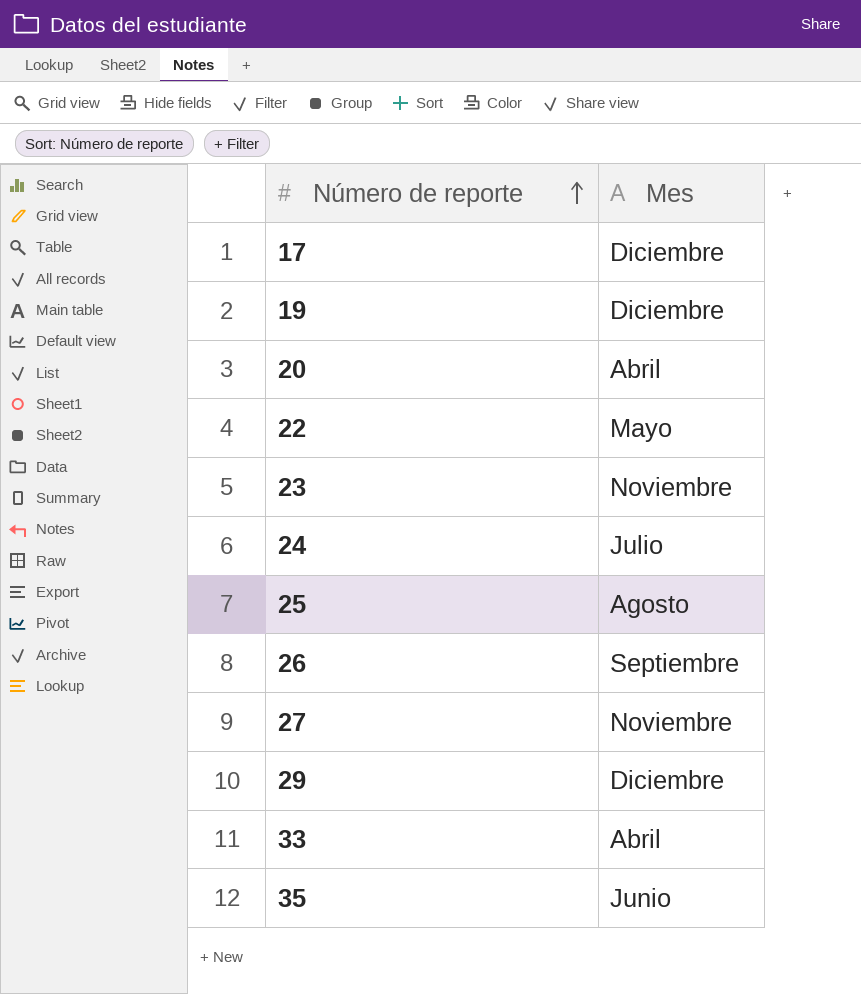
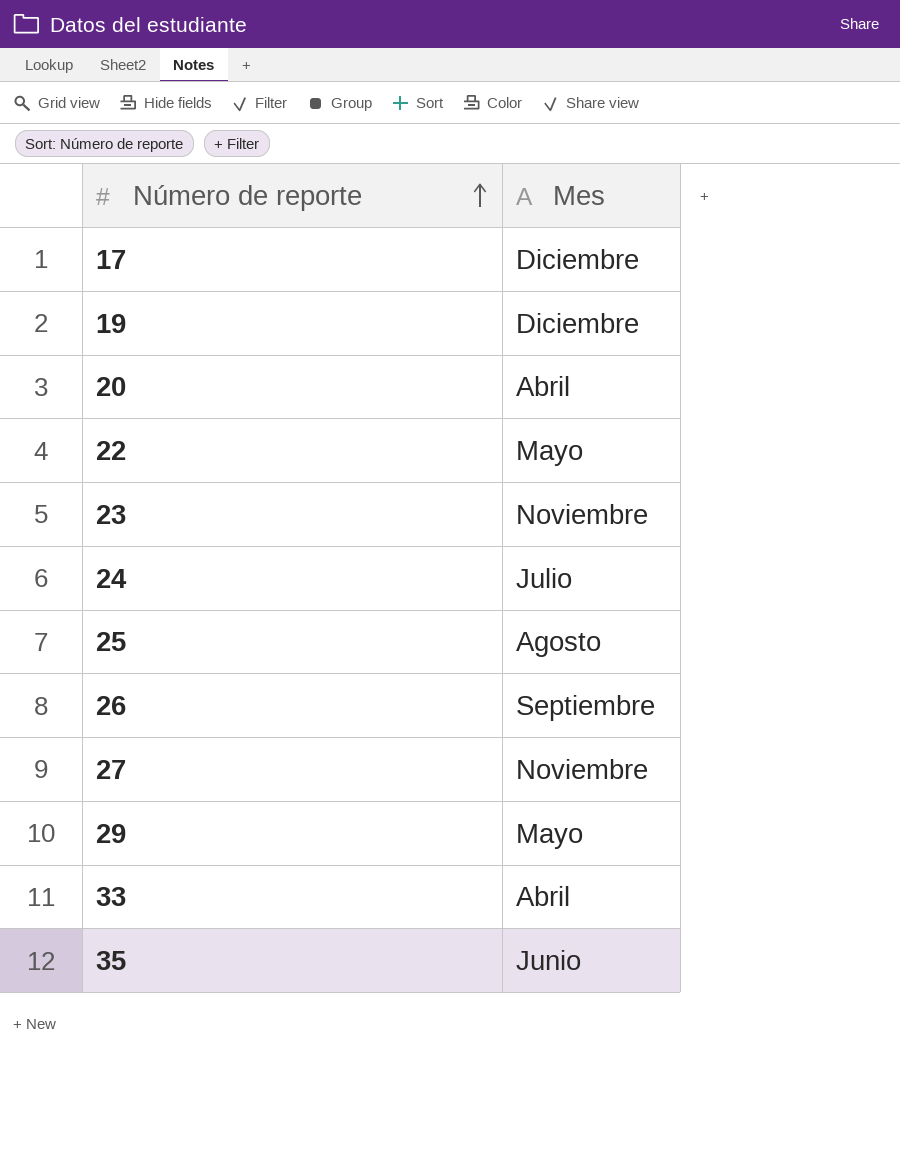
29 | Mes: Diciembre -> Mayo

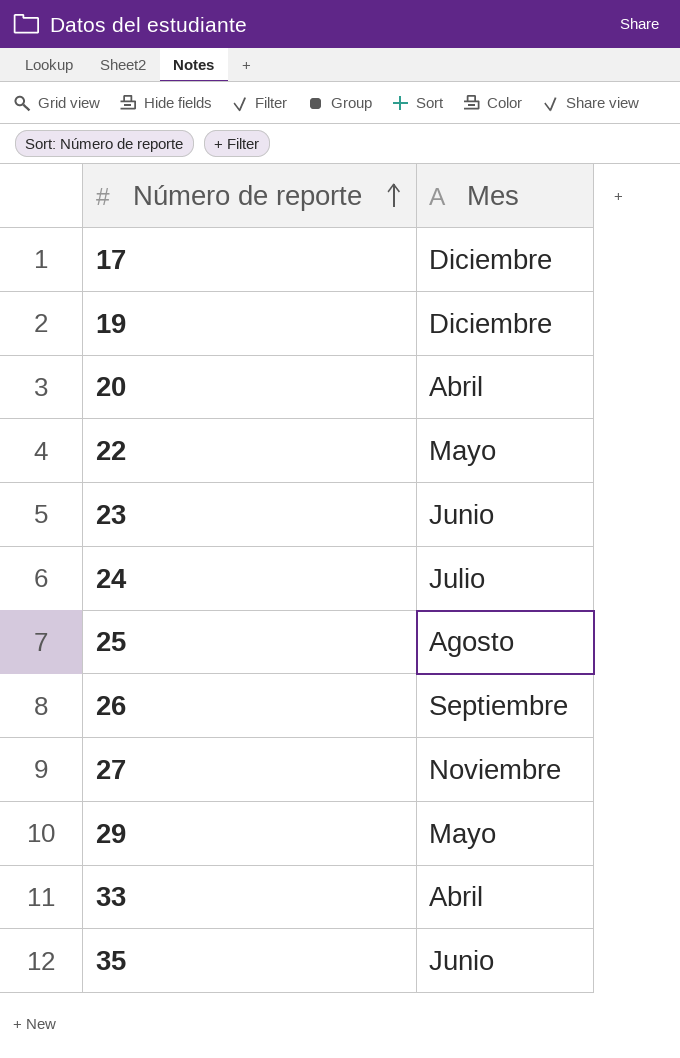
23 | Mes: Noviembre -> Junio

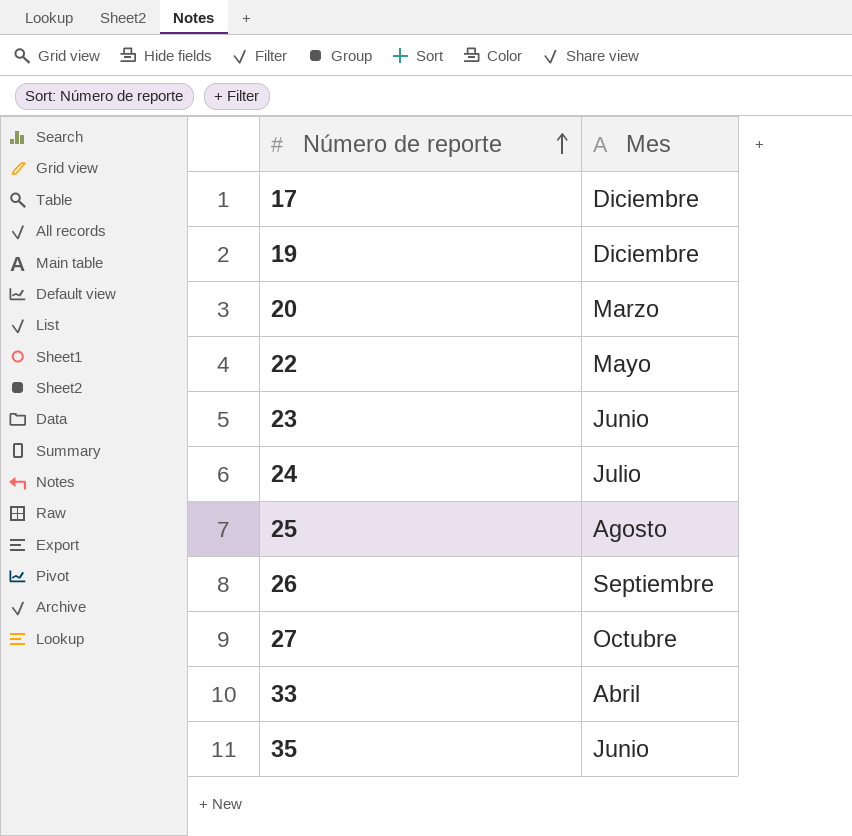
row 29: Mayo -> none
20 | Mes: Abril -> Marzo
27 | Mes: Noviembre -> Octubre

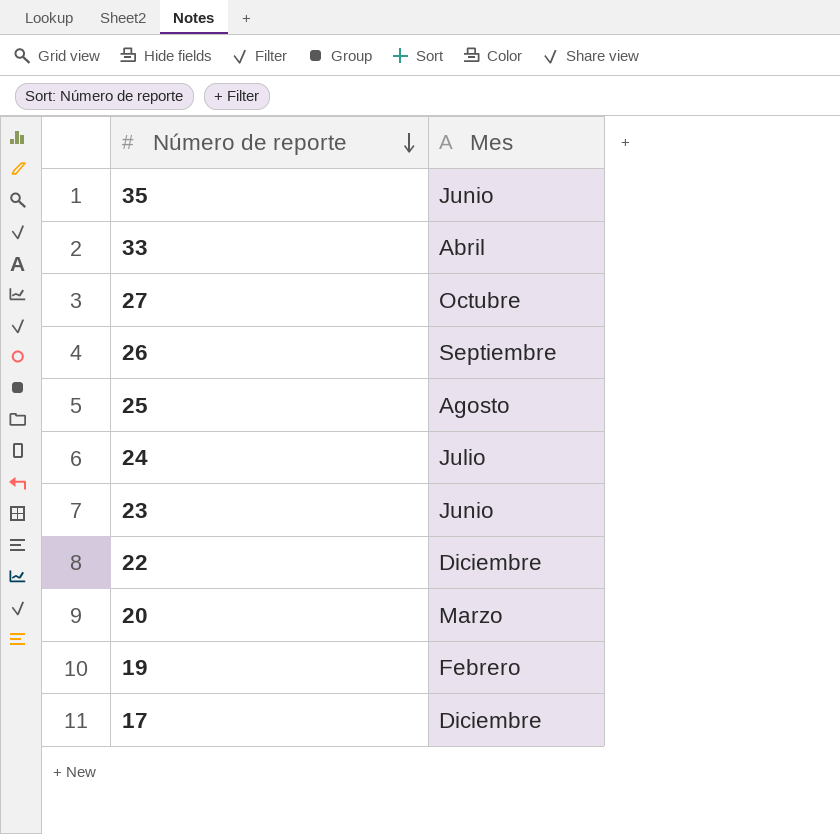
row order: Número de reporte ascending -> Número de reporte descending
22 | Mes: Mayo -> Diciembre
19 | Mes: Diciembre -> Febrero

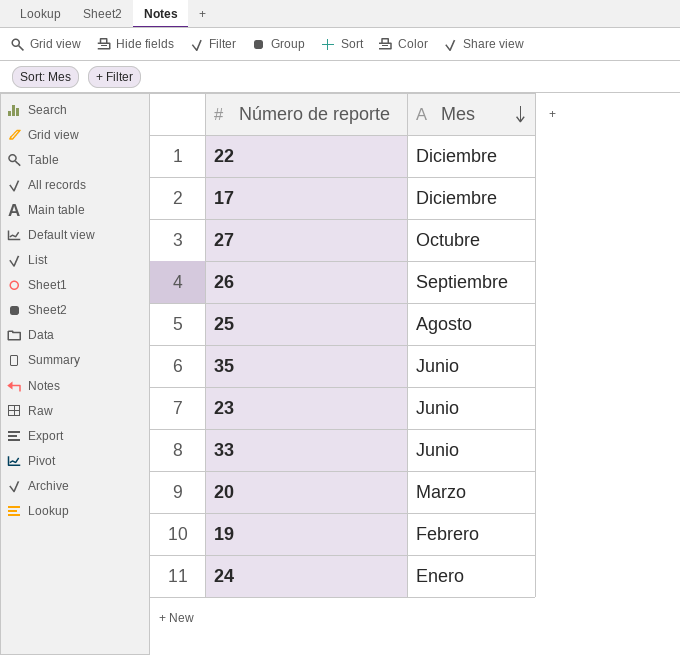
row order: Número de reporte descending -> Mes descending
33 | Mes: Abril -> Junio
24 | Mes: Julio -> Enero

